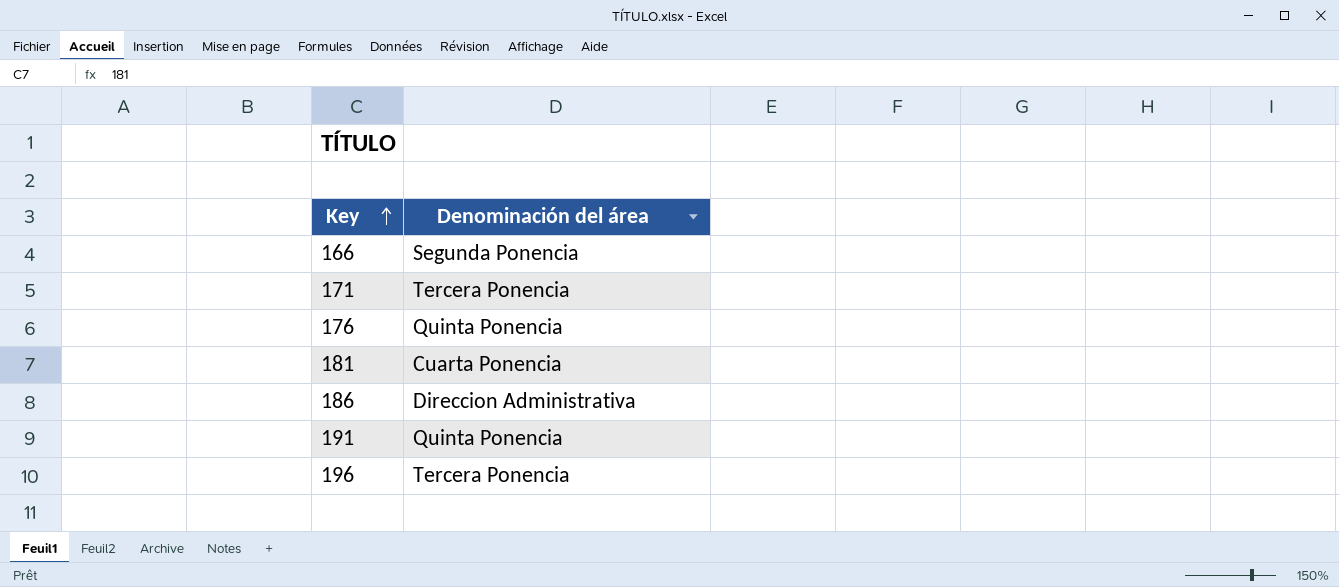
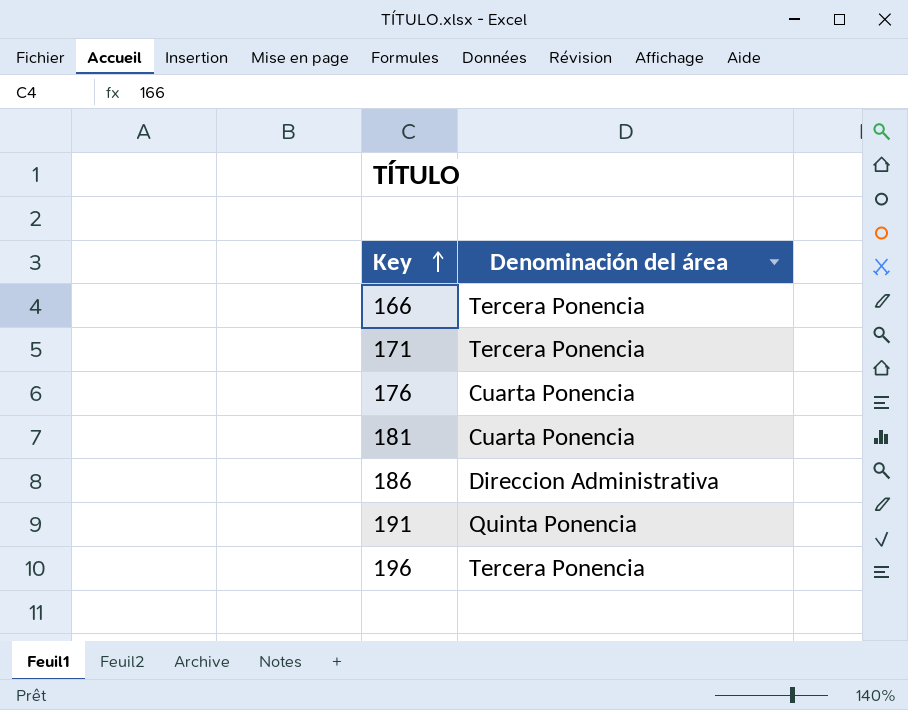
166 | Denominación del área: Segunda Ponencia -> Tercera Ponencia
176 | Denominación del área: Quinta Ponencia -> Cuarta Ponencia

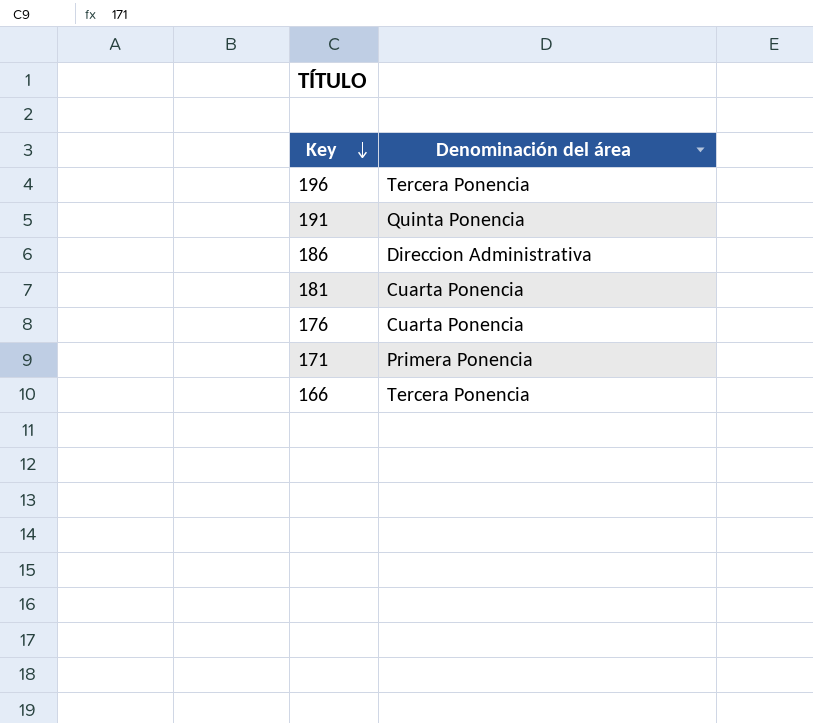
row order: Key ascending -> Key descending
171 | Denominación del área: Tercera Ponencia -> Primera Ponencia

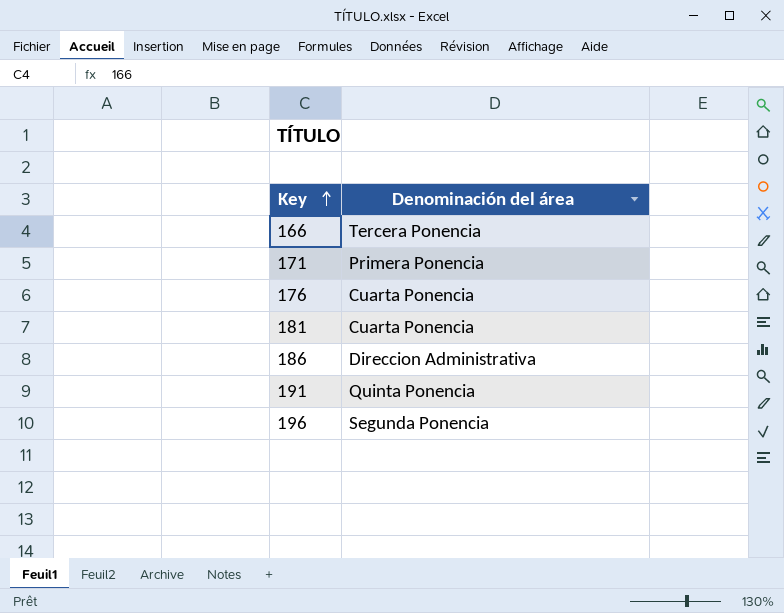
row order: Key descending -> Key ascending
196 | Denominación del área: Tercera Ponencia -> Segunda Ponencia

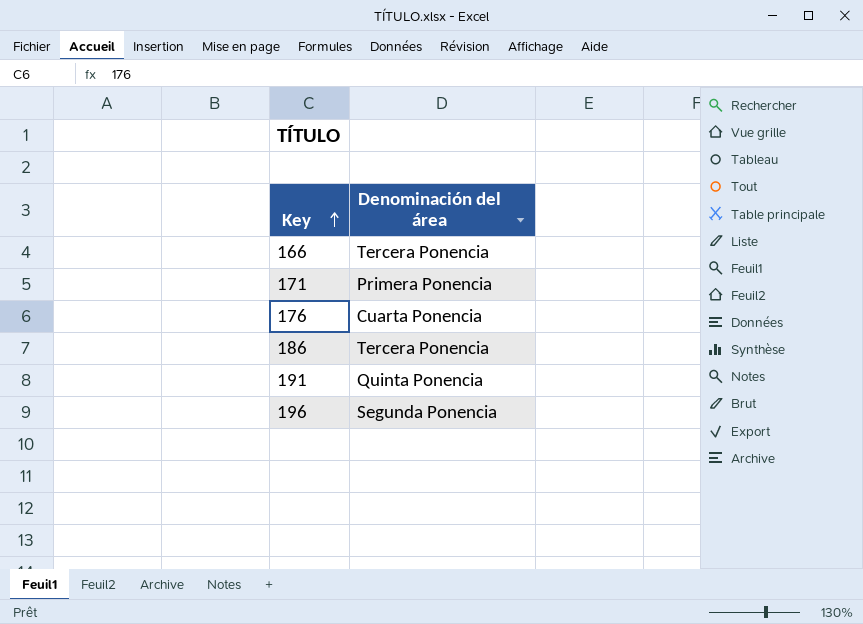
row 181: Cuarta Ponencia -> none
186 | Denominación del área: Direccion Administrativa -> Tercera Ponencia

